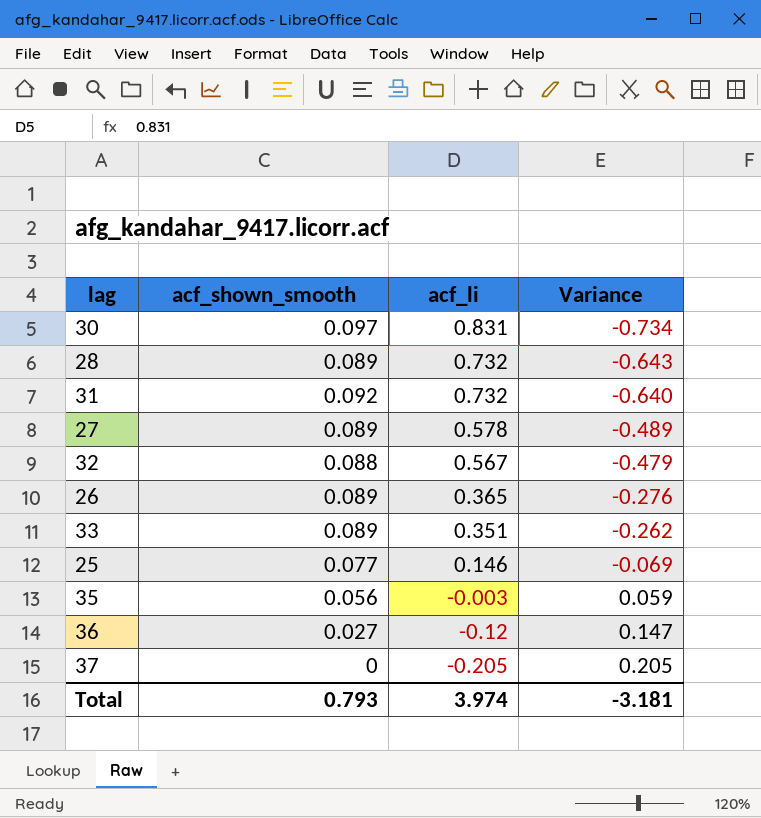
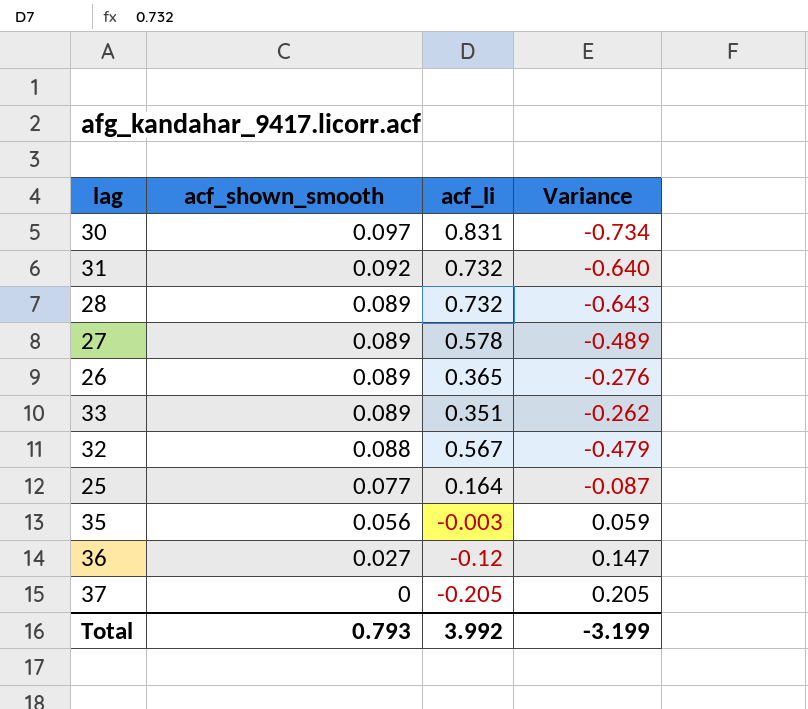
row order: acf_li descending -> acf_shown_smooth descending
25 | acf_li: 0.146 -> 0.164
25 | Variance: -0.069 -> -0.087
Total | acf_li: 3.974 -> 3.992
Total | Variance: -3.181 -> -3.199

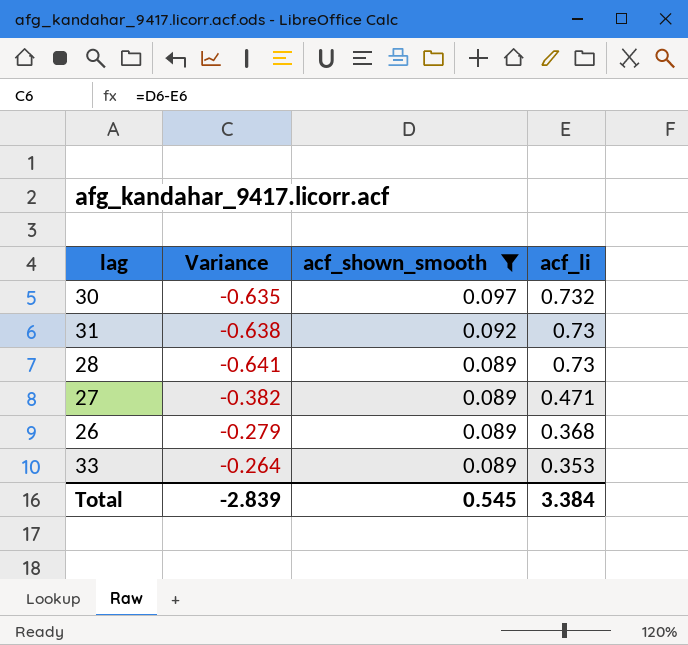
filter: none -> acf_shown_smooth >= 0.089
column Variance | position: 4 -> 2
30 | Variance: -0.734 -> -0.635
30 | acf_li: 0.831 -> 0.732
31 | Variance: -0.640 -> -0.638
31 | acf_li: 0.732 -> 0.73
28 | Variance: -0.643 -> -0.641
28 | acf_li: 0.732 -> 0.73
27 | Variance: -0.489 -> -0.382
27 | acf_li: 0.578 -> 0.471
26 | Variance: -0.276 -> -0.279
26 | acf_li: 0.365 -> 0.368
33 | Variance: -0.262 -> -0.264
33 | acf_li: 0.351 -> 0.353
Total | Variance: -3.199 -> -2.839
Total | acf_shown_smooth: 0.793 -> 0.545
Total | acf_li: 3.992 -> 3.384

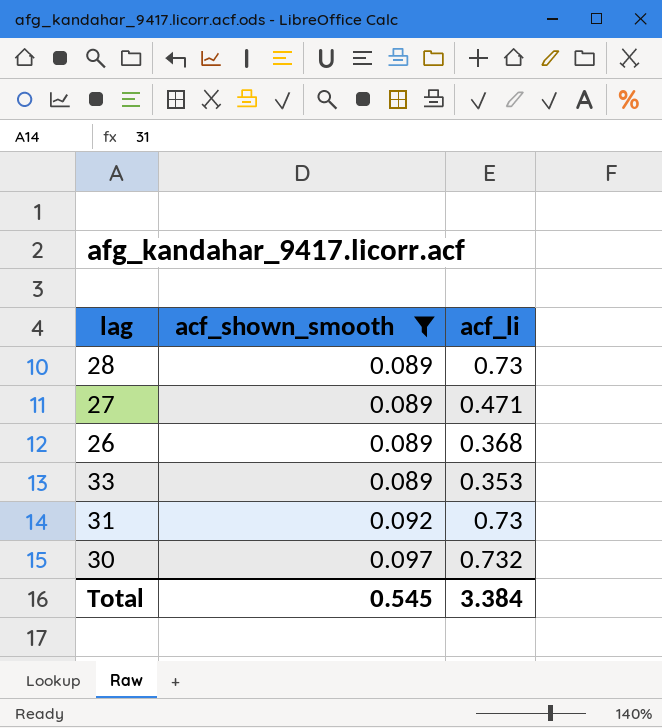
row order: acf_shown_smooth descending -> acf_shown_smooth ascending
column Variance | formula: [acf_shown_smooth] - [acf_li] -> none

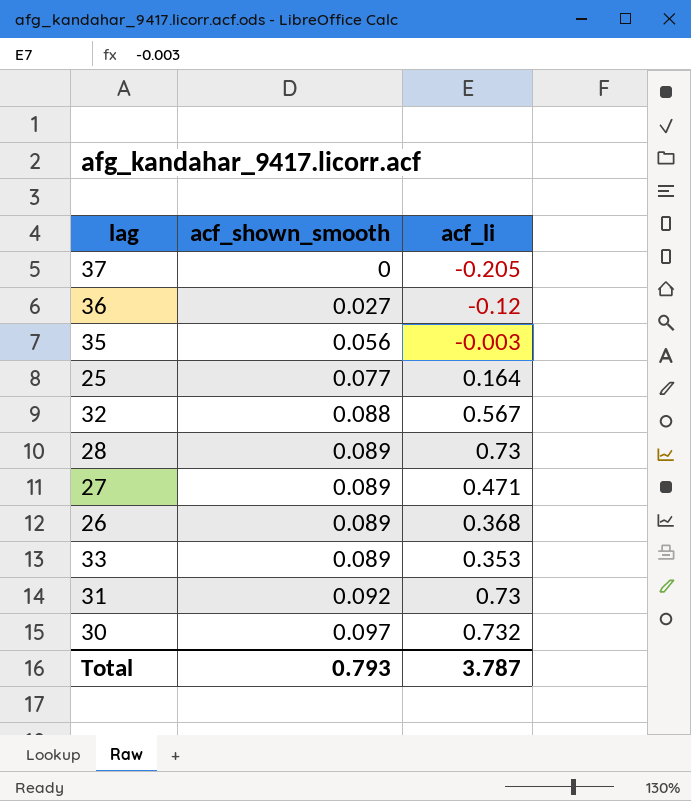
filter: acf_shown_smooth >= 0.089 -> none
Total | acf_shown_smooth: 0.545 -> 0.793
Total | acf_li: 3.384 -> 3.787

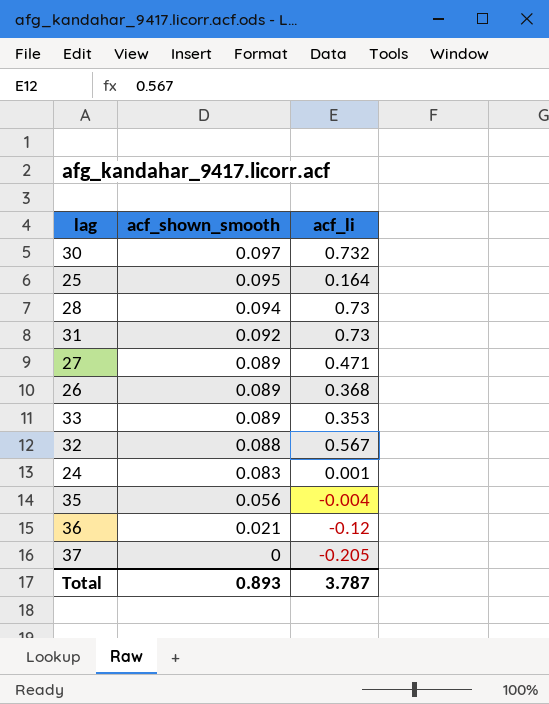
row order: acf_shown_smooth ascending -> acf_shown_smooth descending
25 | acf_shown_smooth: 0.077 -> 0.095
28 | acf_shown_smooth: 0.089 -> 0.094
row 24: none -> 0.083 | 0.001
35 | acf_li: -0.003 -> -0.004
36 | acf_shown_smooth: 0.027 -> 0.021
Total | acf_shown_smooth: 0.793 -> 0.893

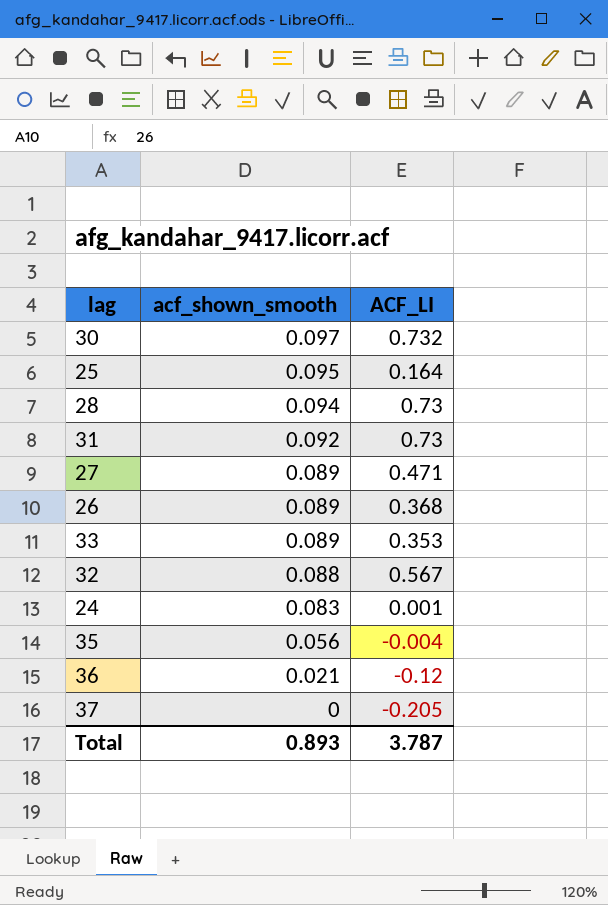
column name: acf_li -> ACF_LI

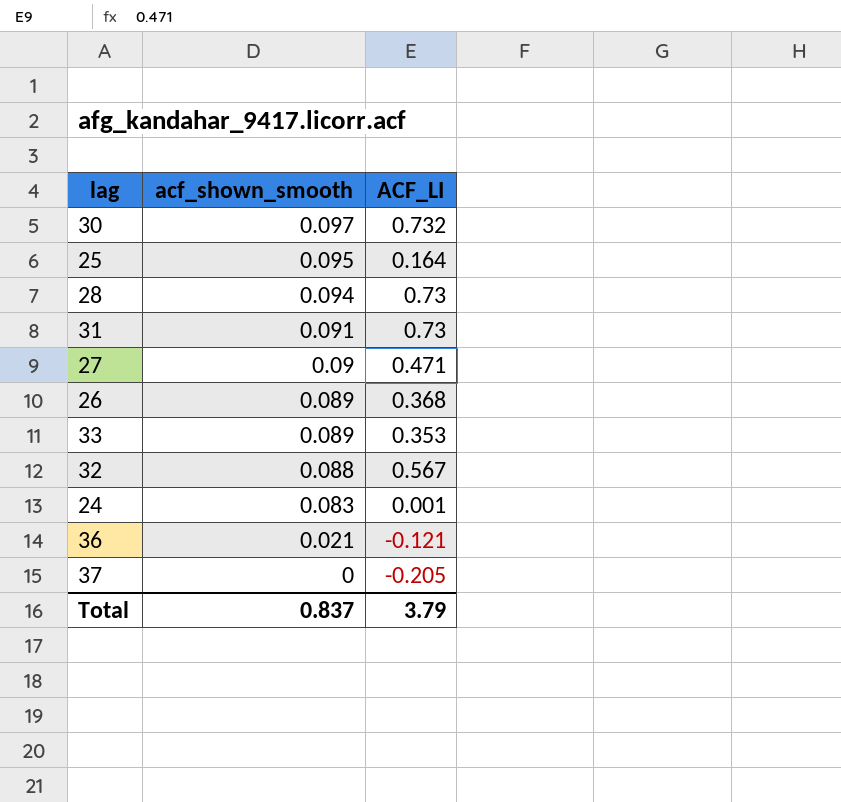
row 35: 0.056 | -0.004 -> none
31 | acf_shown_smooth: 0.092 -> 0.091
27 | acf_shown_smooth: 0.089 -> 0.09
36 | ACF_LI: -0.12 -> -0.121
Total | acf_shown_smooth: 0.893 -> 0.837
Total | ACF_LI: 3.787 -> 3.79

